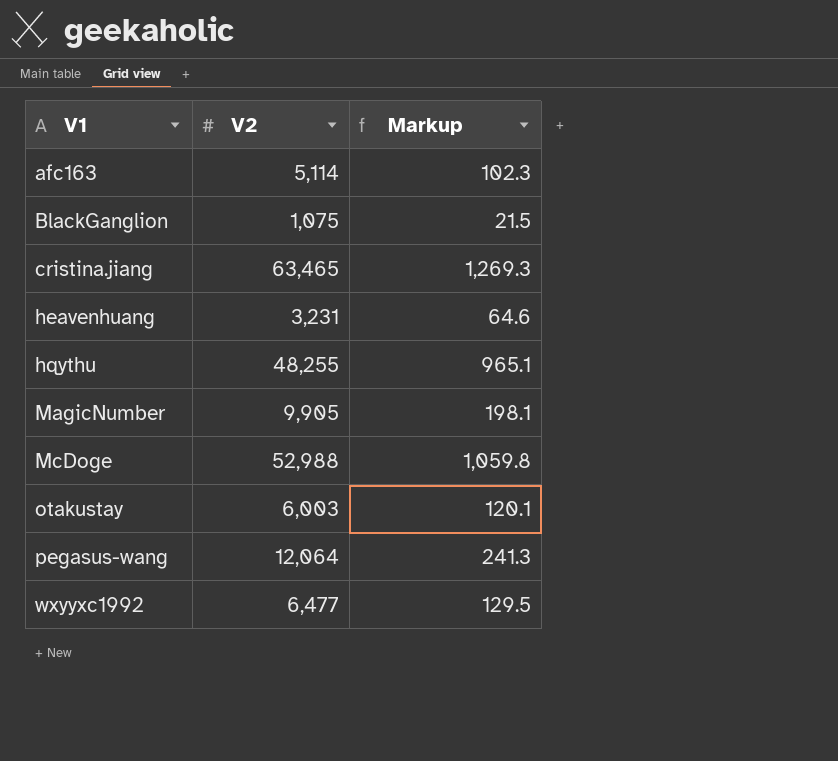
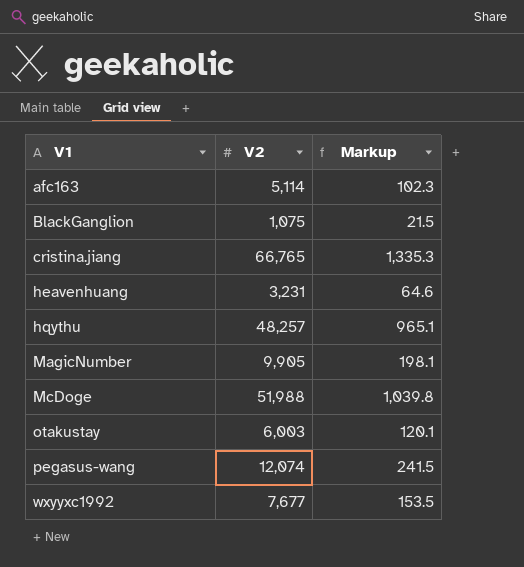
cristina.jiang | V2: 63,465 -> 66,765
cristina.jiang | Markup: 1,269.3 -> 1,335.3
hqythu | V2: 48,255 -> 48,257
McDoge | V2: 52,988 -> 51,988
McDoge | Markup: 1,059.8 -> 1,039.8
pegasus-wang | V2: 12,064 -> 12,074
pegasus-wang | Markup: 241.3 -> 241.5
wxyyxc1992 | V2: 6,477 -> 7,677
wxyyxc1992 | Markup: 129.5 -> 153.5

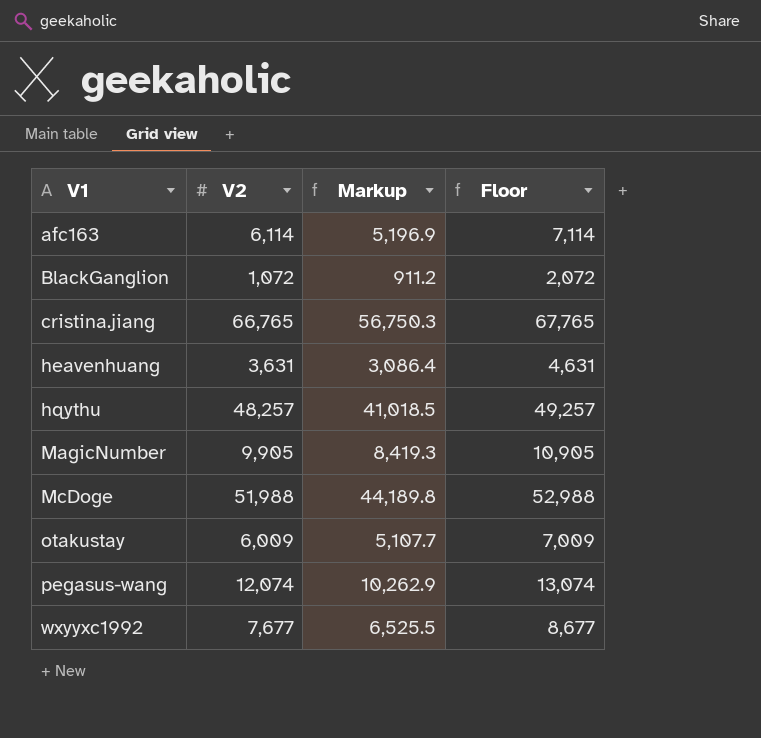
column Markup | formula: [V2] * 0.02 -> [V2] * 0.85
column Floor | formula: none -> [V2] + 1000
afc163 | V2: 5,114 -> 6,114
BlackGanglion | V2: 1,075 -> 1,072
heavenhuang | V2: 3,231 -> 3,631
otakustay | V2: 6,003 -> 6,009

